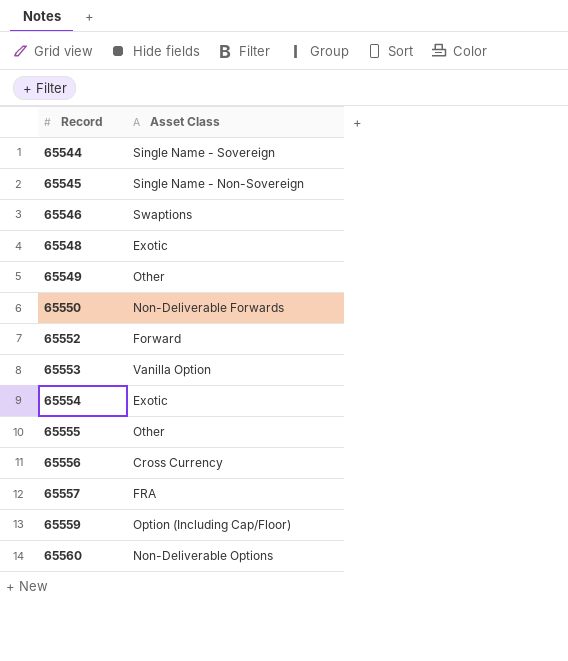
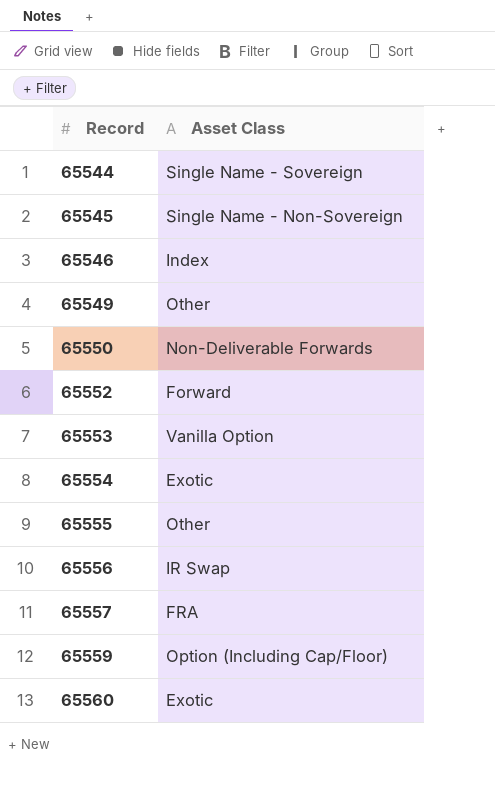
row 65548: Exotic -> none
65546 | Asset Class: Swaptions -> Index
65556 | Asset Class: Cross Currency -> IR Swap
65560 | Asset Class: Non-Deliverable Options -> Exotic

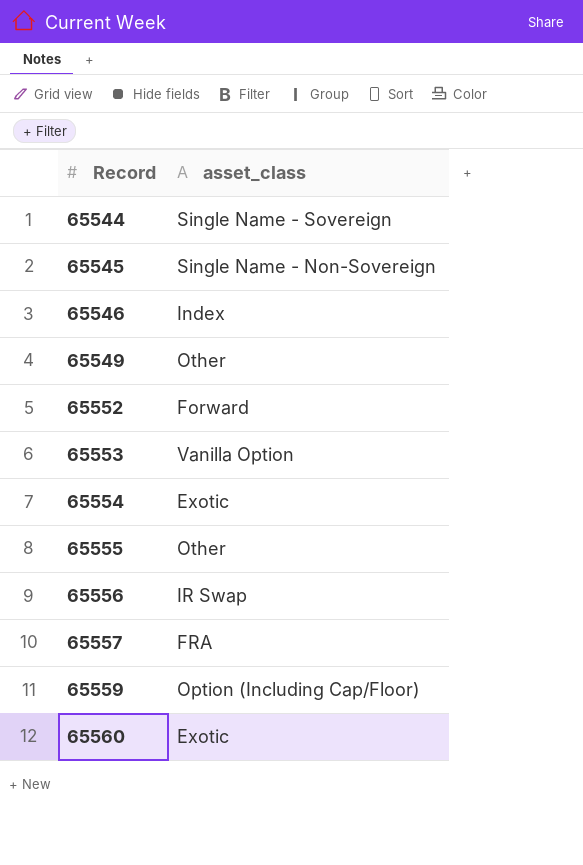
column name: Asset Class -> asset_class
row 65550: Non-Deliverable Forwards -> none

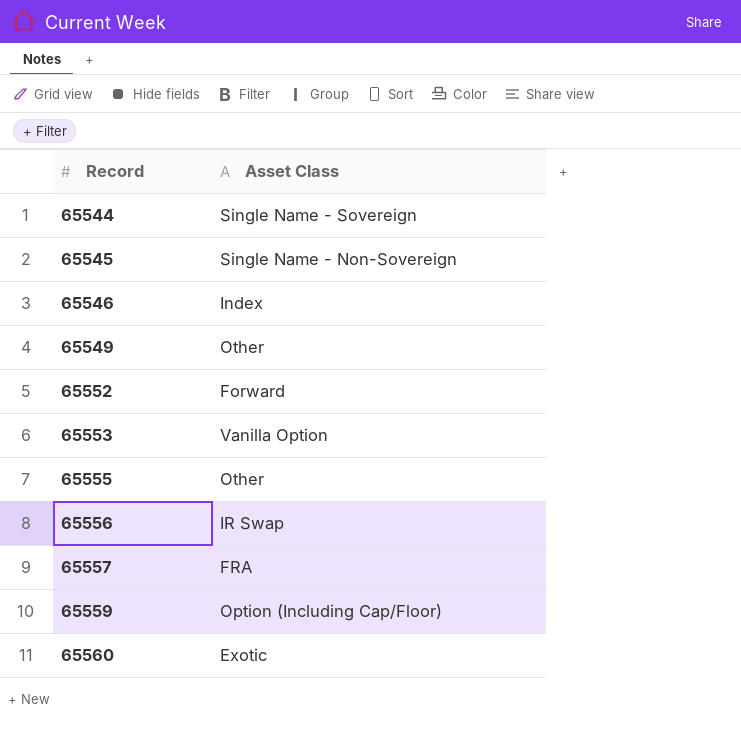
column name: asset_class -> Asset Class
row 65554: Exotic -> none

